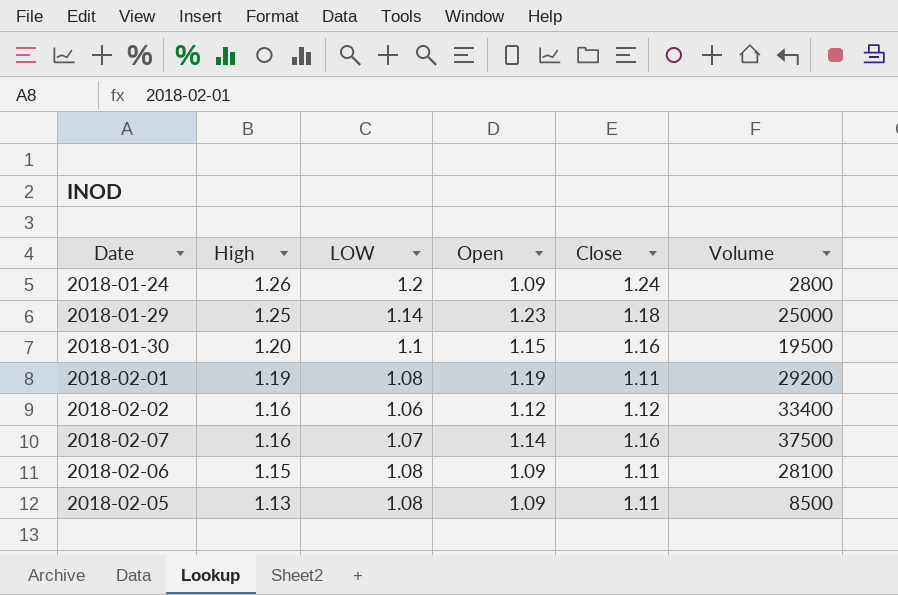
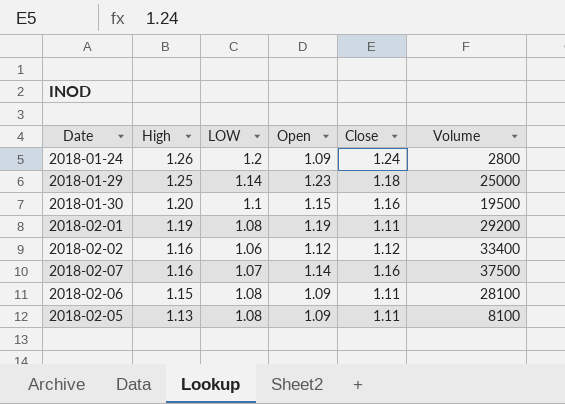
2018-02-05 | Volume: 8500 -> 8100

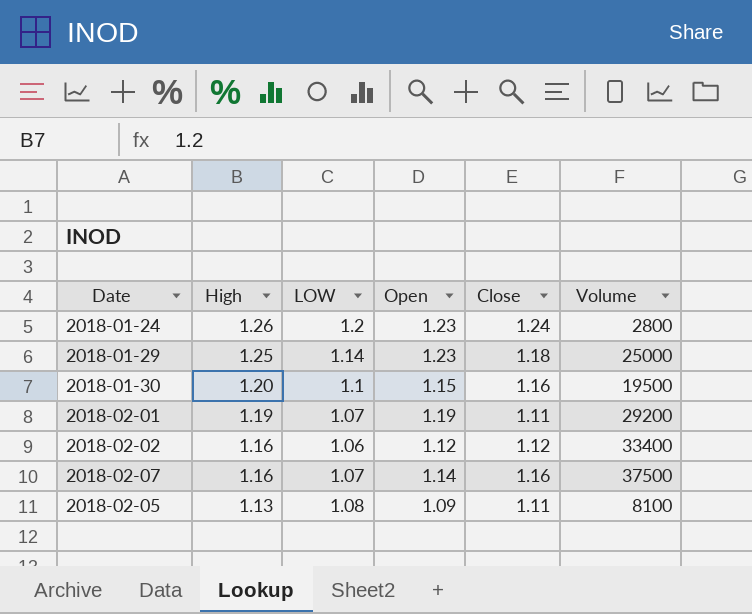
row 2018-02-06: 1.15 | 1.08 | 1.09 | 1.11 | 28100 -> none
2018-01-24 | Open: 1.09 -> 1.23
2018-02-01 | LOW: 1.08 -> 1.07

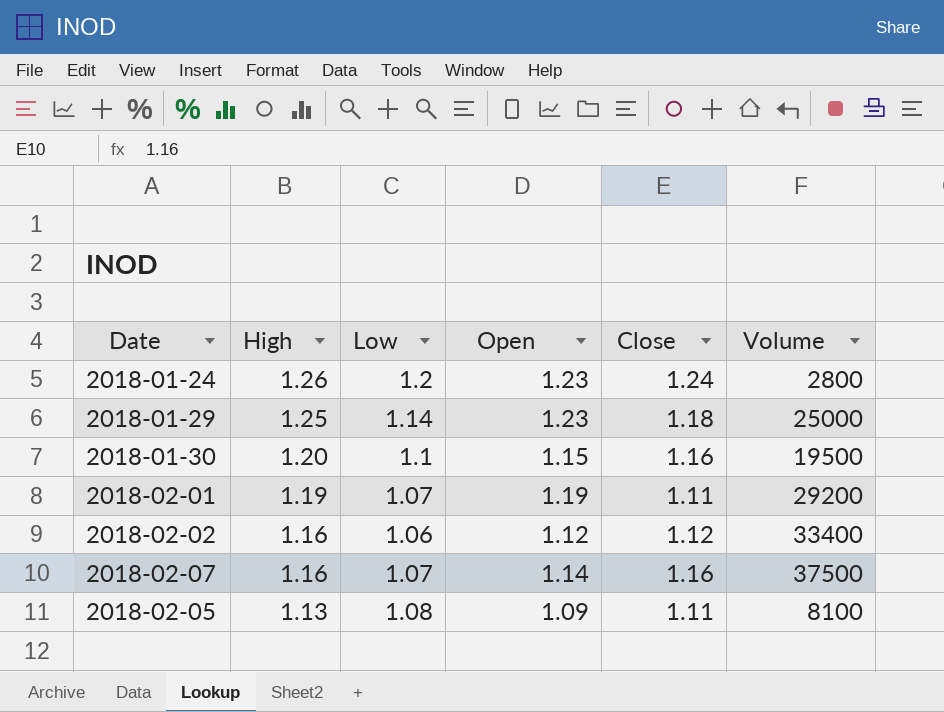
column name: LOW -> Low

